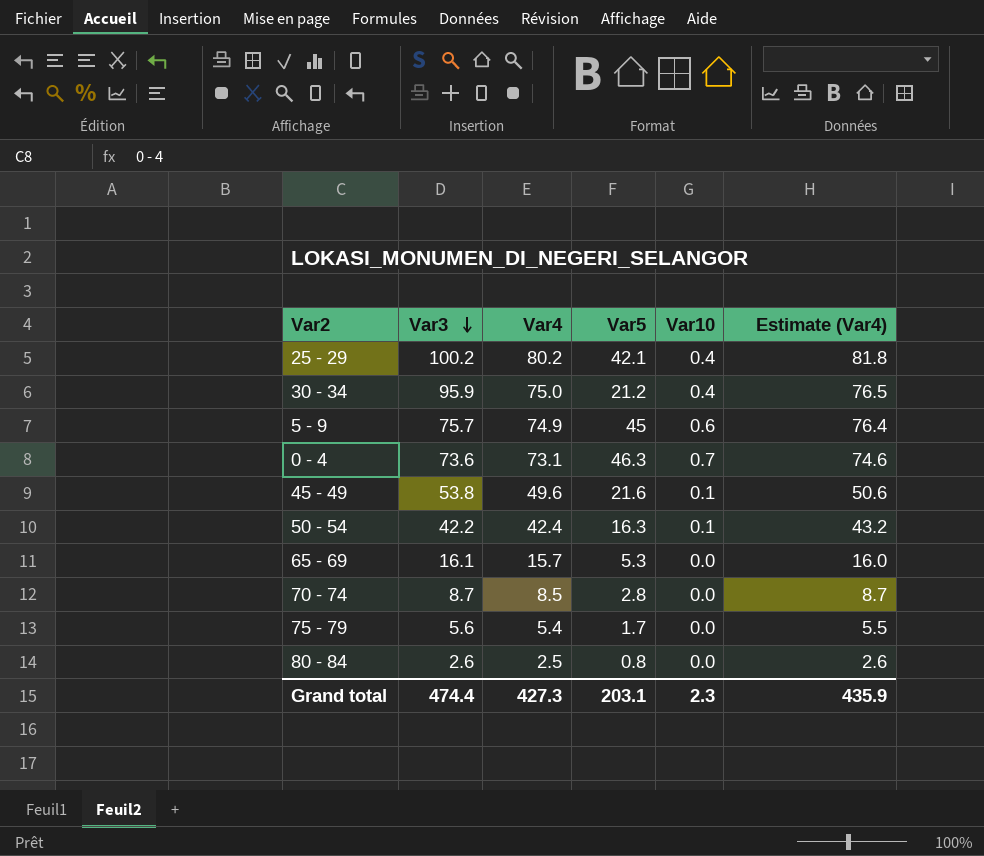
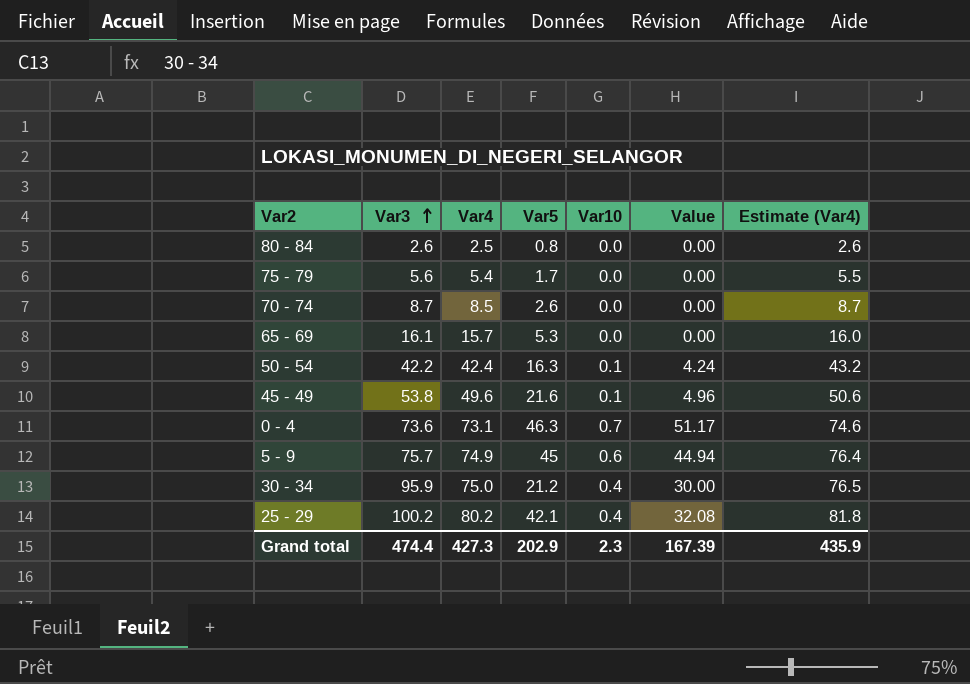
row order: Var3 descending -> Var3 ascending
column Value | formula: none -> [Var4] * [Var10]
70 - 74 | Var5: 2.8 -> 2.6
Grand total | Var5: 203.1 -> 202.9

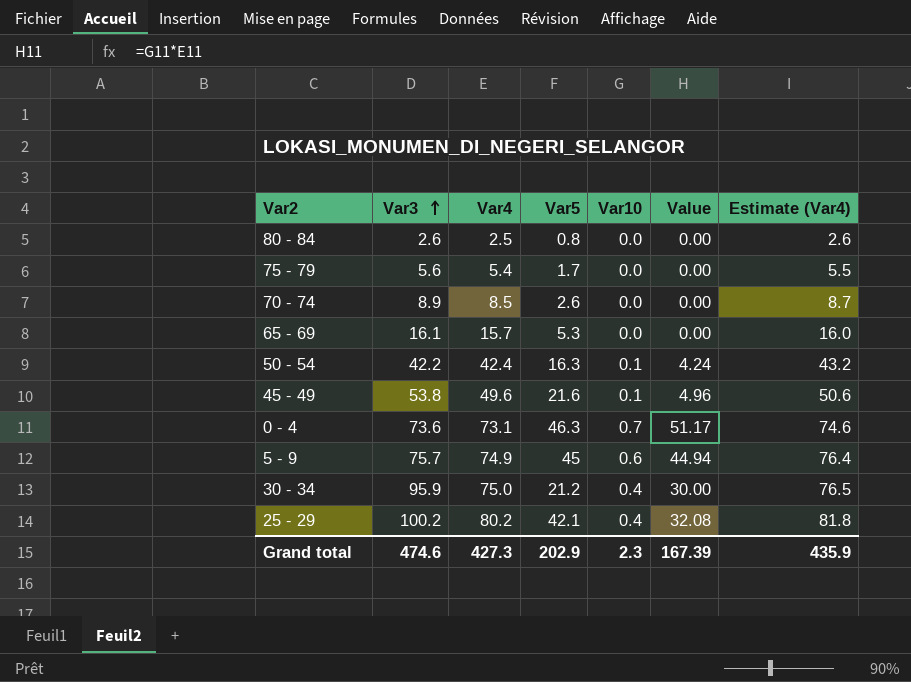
70 - 74 | Var3: 8.7 -> 8.9
Grand total | Var3: 474.4 -> 474.6

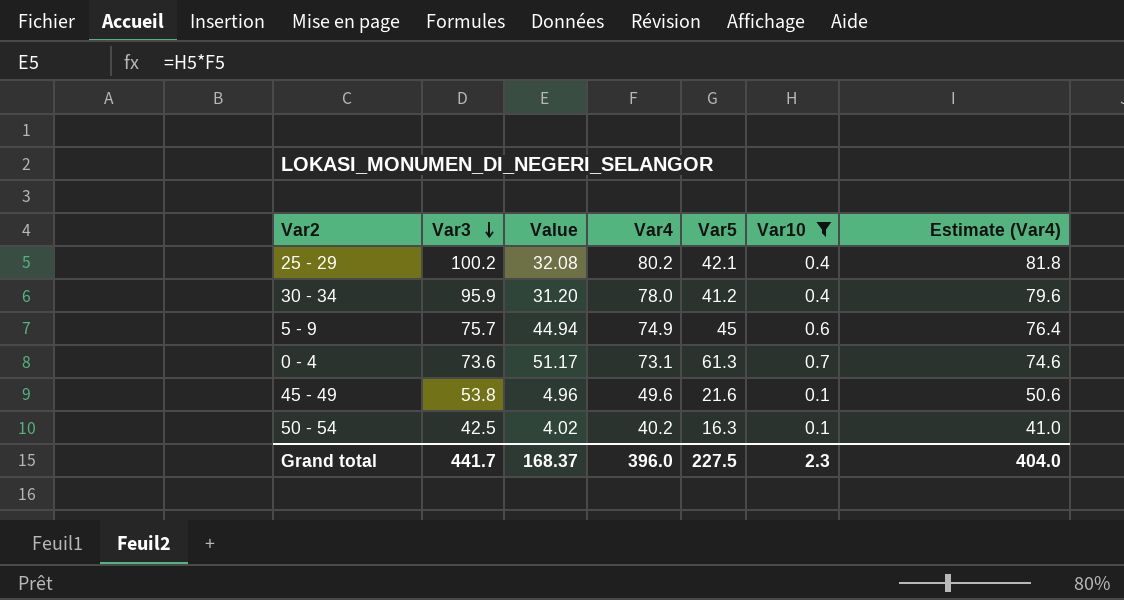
filter: none -> Var10 != 0.0
row order: Var3 ascending -> Var3 descending
column Value | position: 6 -> 3
30 - 34 | Value: 30.00 -> 31.20
30 - 34 | Var4: 75.0 -> 78.0
30 - 34 | Var5: 21.2 -> 41.2
30 - 34 | Estimate (Var4): 76.5 -> 79.6
0 - 4 | Var5: 46.3 -> 61.3
50 - 54 | Var3: 42.2 -> 42.5
50 - 54 | Value: 4.24 -> 4.02
50 - 54 | Var4: 42.4 -> 40.2
50 - 54 | Estimate (Var4): 43.2 -> 41.0
Grand total | Var3: 474.6 -> 441.7
Grand total | Value: 167.39 -> 168.37
Grand total | Var4: 427.3 -> 396.0
Grand total | Var5: 202.9 -> 227.5
Grand total | Estimate (Var4): 435.9 -> 404.0

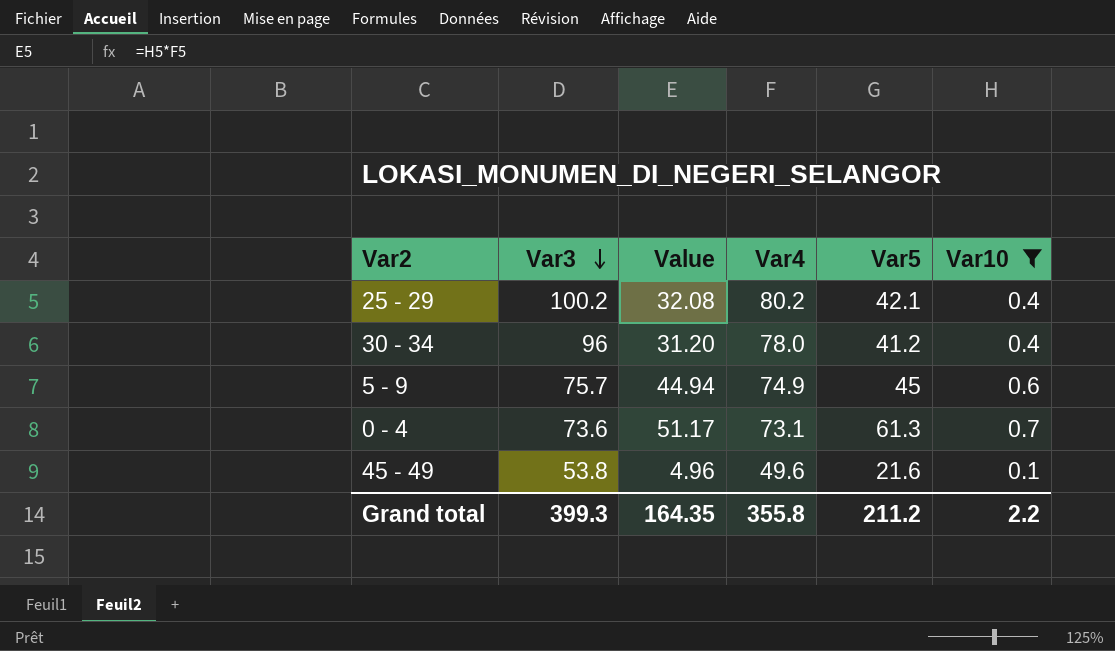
column Estimate (Var4) | formula: [Var4] * 1.02 -> none
row 50 - 54: 42.5 | 4.02 | 40.2 | 16.3 | 0.1 | 41.0 -> none
30 - 34 | Var3: 95.9 -> 96
Grand total | Var3: 441.7 -> 399.3
Grand total | Value: 168.37 -> 164.35
Grand total | Var4: 396.0 -> 355.8
Grand total | Var5: 227.5 -> 211.2
Grand total | Var10: 2.3 -> 2.2

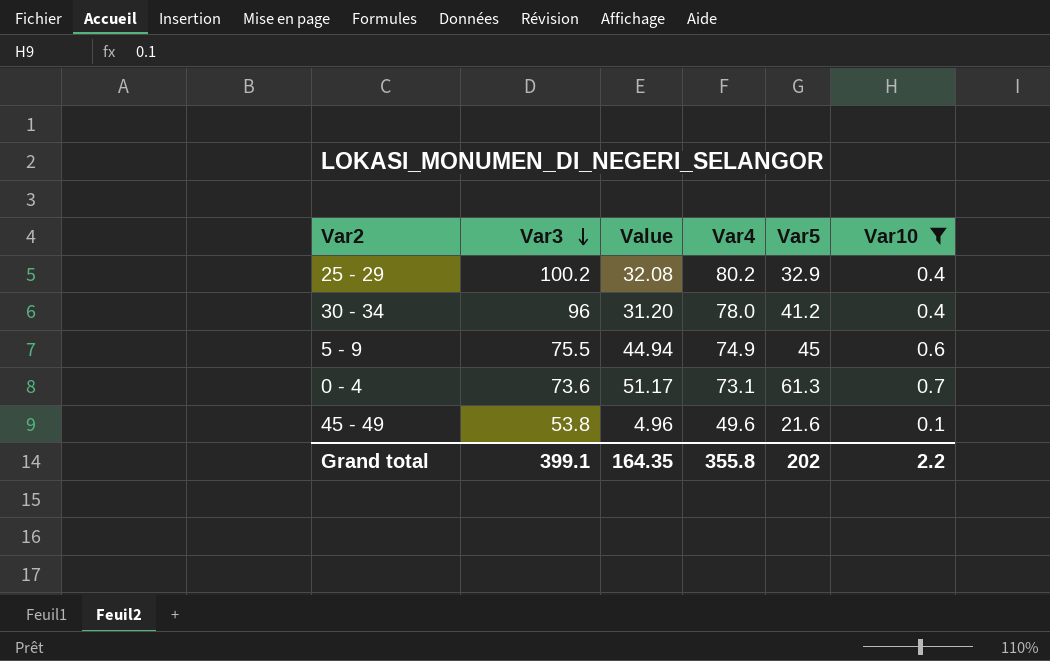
25 - 29 | Var5: 42.1 -> 32.9
5 - 9 | Var3: 75.7 -> 75.5
Grand total | Var3: 399.3 -> 399.1
Grand total | Var5: 211.2 -> 202

